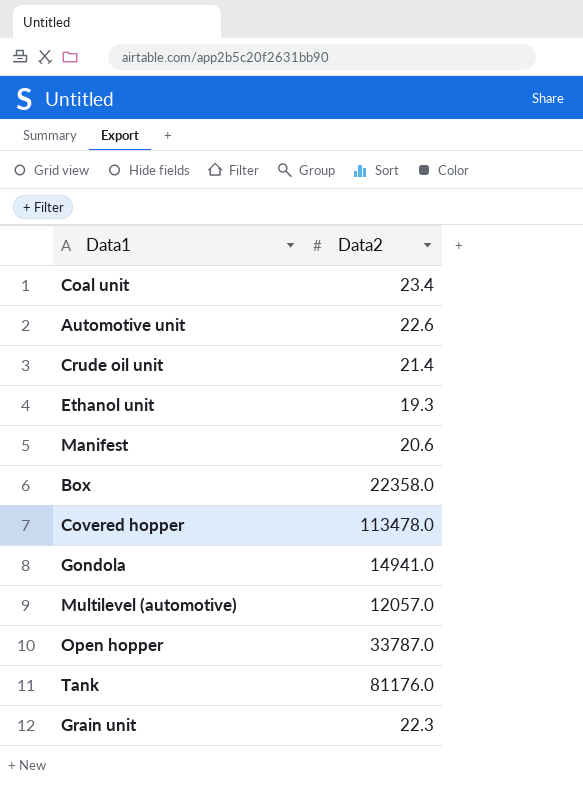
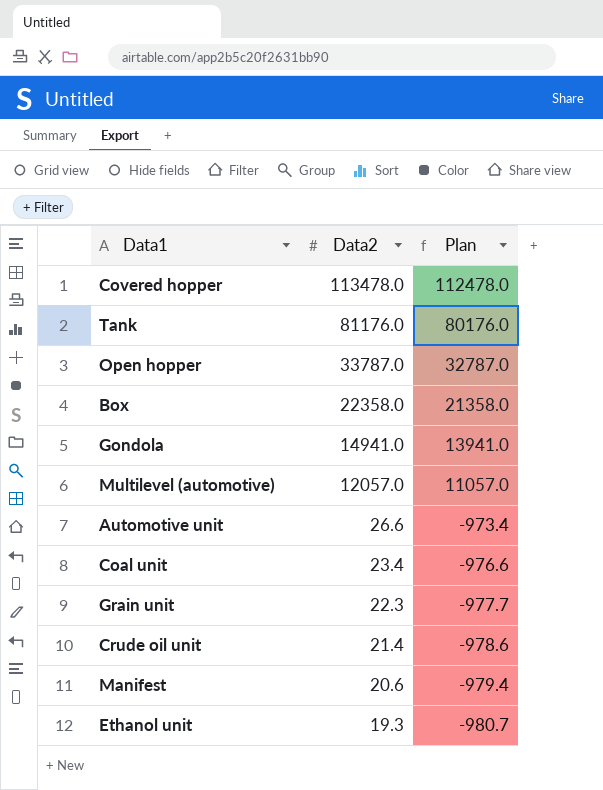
row order: none -> Data2 descending
column Plan | formula: none -> [Data2] - 1000
Automotive unit | Data2: 22.6 -> 26.6

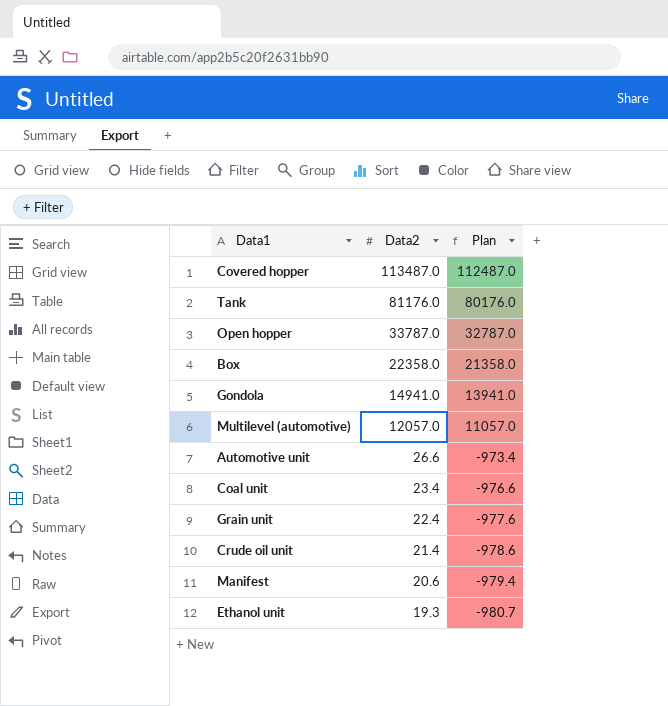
Covered hopper | Data2: 113478.0 -> 113487.0
Covered hopper | Plan: 112478.0 -> 112487.0
Grain unit | Data2: 22.3 -> 22.4
Grain unit | Plan: -977.7 -> -977.6

